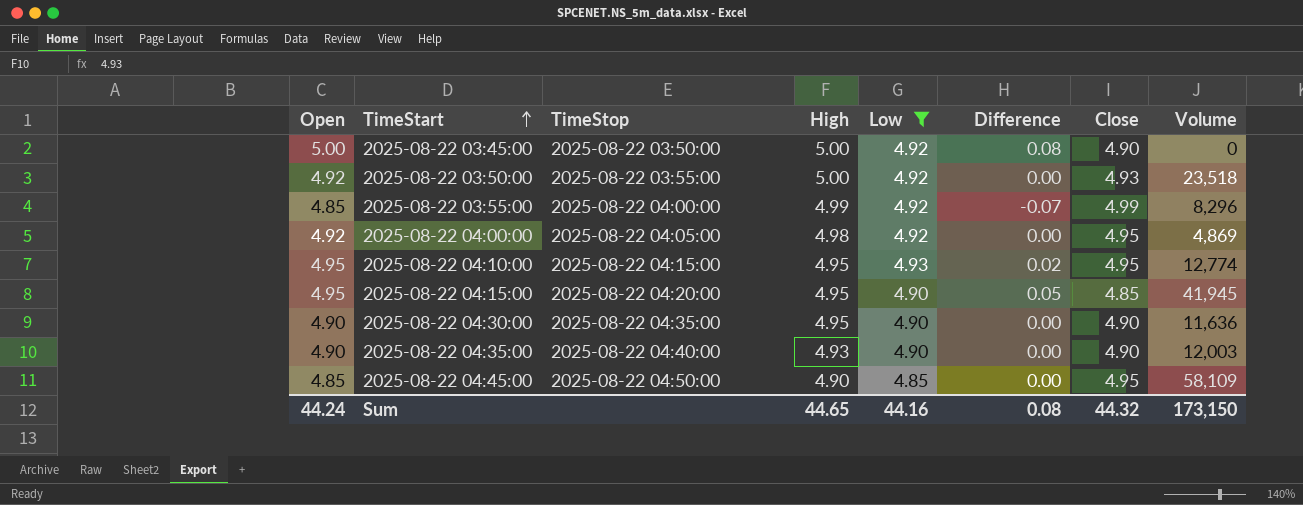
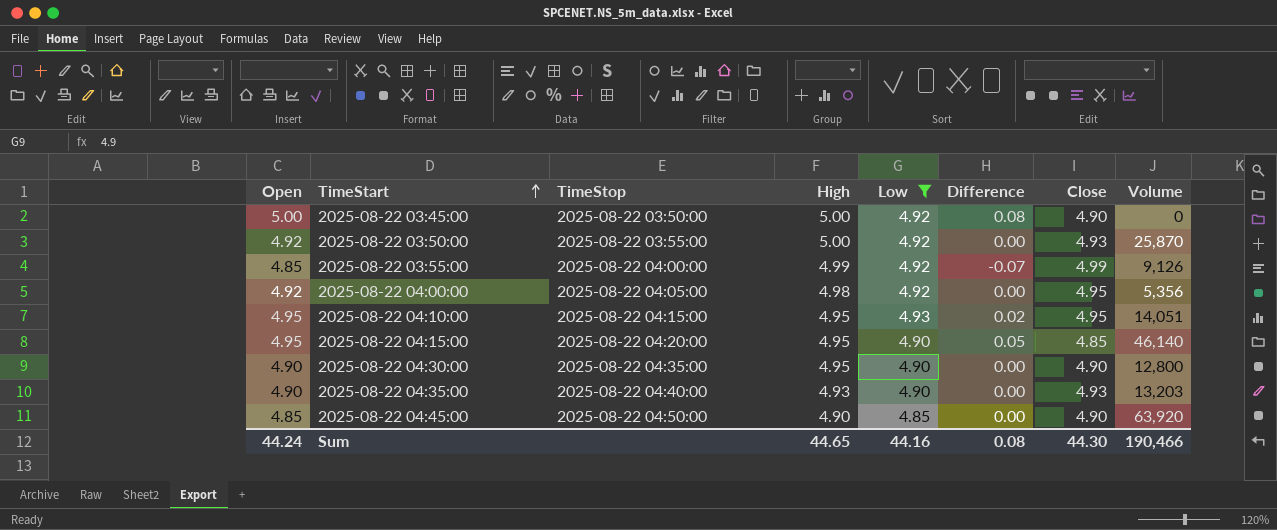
2025-08-22 03:50:00 | Volume: 23,518 -> 25,870
2025-08-22 03:55:00 | Volume: 8,296 -> 9,126
2025-08-22 04:00:00 | Volume: 4,869 -> 5,356
2025-08-22 04:10:00 | Volume: 12,774 -> 14,051
2025-08-22 04:15:00 | Volume: 41,945 -> 46,140
2025-08-22 04:30:00 | Volume: 11,636 -> 12,800
2025-08-22 04:35:00 | Close: 4.90 -> 4.93
2025-08-22 04:35:00 | Volume: 12,003 -> 13,203
2025-08-22 04:45:00 | Close: 4.95 -> 4.90
2025-08-22 04:45:00 | Volume: 58,109 -> 63,920
Sum | Close: 44.32 -> 44.30
Sum | Volume: 173,150 -> 190,466

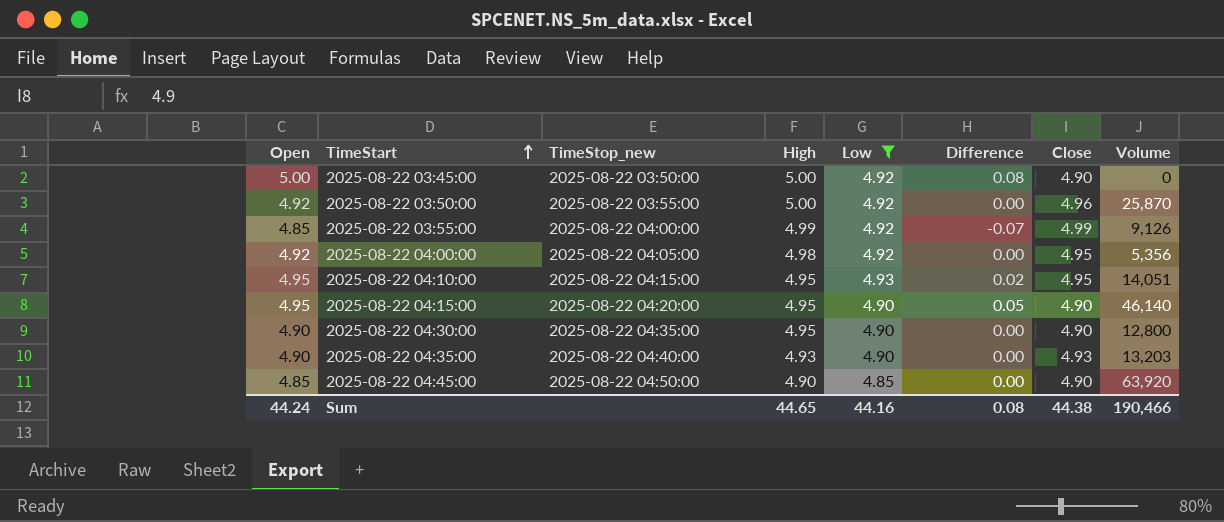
column name: TimeStop -> TimeStop_new
2025-08-22 03:50:00 | Close: 4.93 -> 4.96
2025-08-22 04:15:00 | Close: 4.85 -> 4.90
Sum | Close: 44.30 -> 44.38

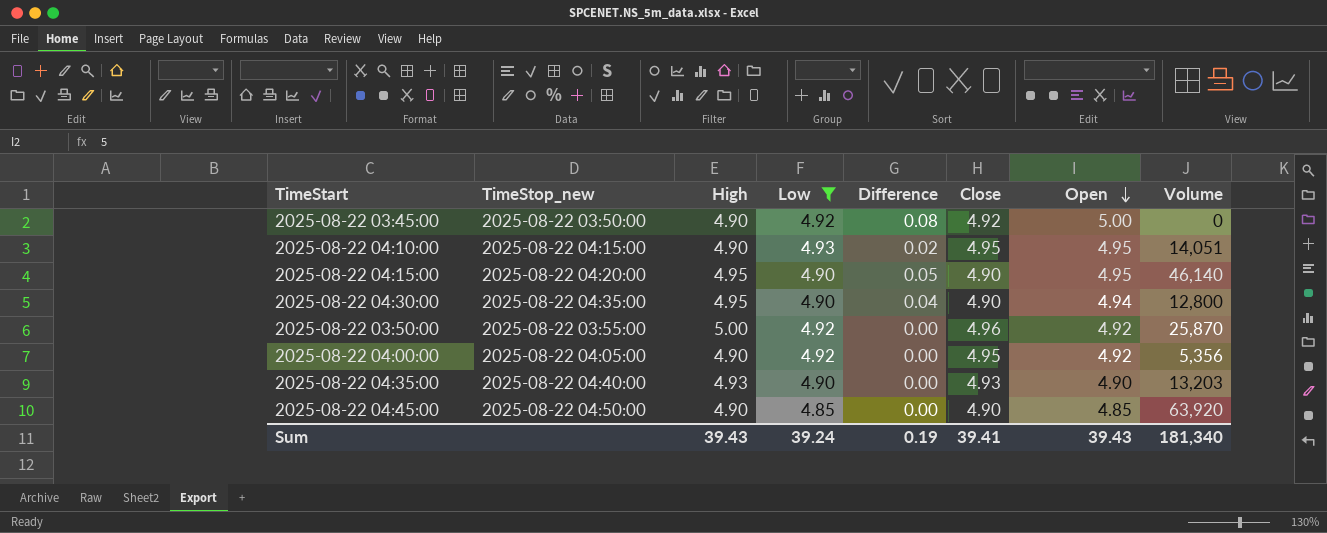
row order: TimeStart ascending -> Open descending
column Open | position: 1 -> 7
row 2025-08-22 03:55:00: 4.85 | 2025-08-22 04:00:00 | 4.99 | 4.92 | -0.07 | 4.99 | 9,126 -> none
2025-08-22 03:45:00 | High: 5.00 -> 4.90
2025-08-22 03:45:00 | Close: 4.90 -> 4.92
2025-08-22 04:10:00 | High: 4.95 -> 4.90
2025-08-22 04:30:00 | Difference: 0.00 -> 0.04
2025-08-22 04:30:00 | Open: 4.90 -> 4.94
2025-08-22 04:00:00 | High: 4.98 -> 4.90
Sum | High: 44.65 -> 39.43
Sum | Low: 44.16 -> 39.24
Sum | Difference: 0.08 -> 0.19
Sum | Close: 44.38 -> 39.41
Sum | Open: 44.24 -> 39.43
Sum | Volume: 190,466 -> 181,340

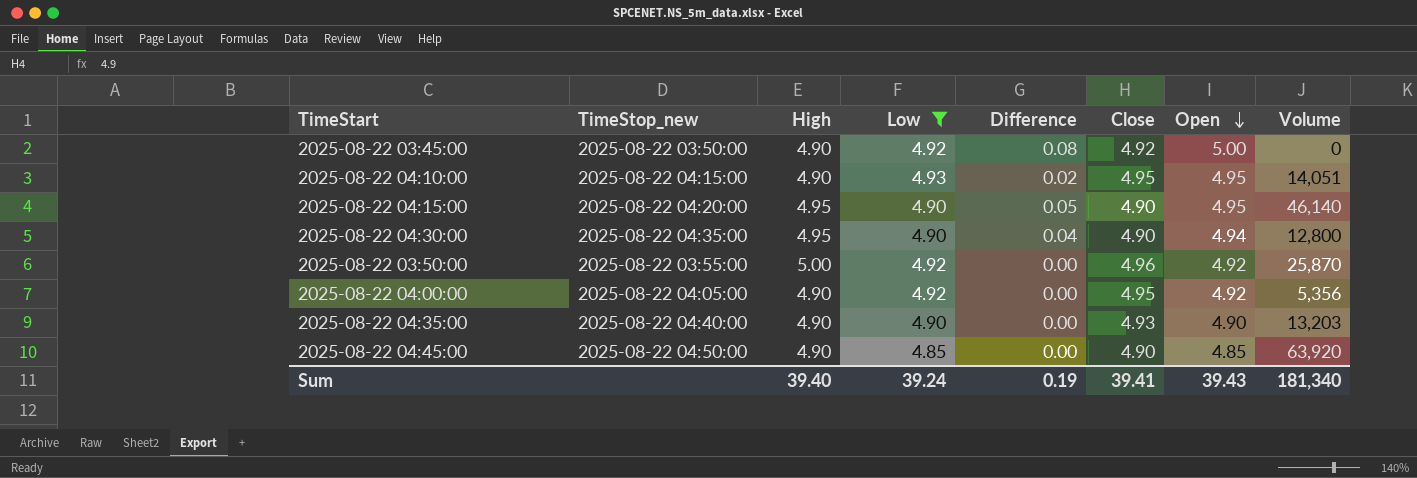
2025-08-22 04:35:00 | High: 4.93 -> 4.90
Sum | High: 39.43 -> 39.40

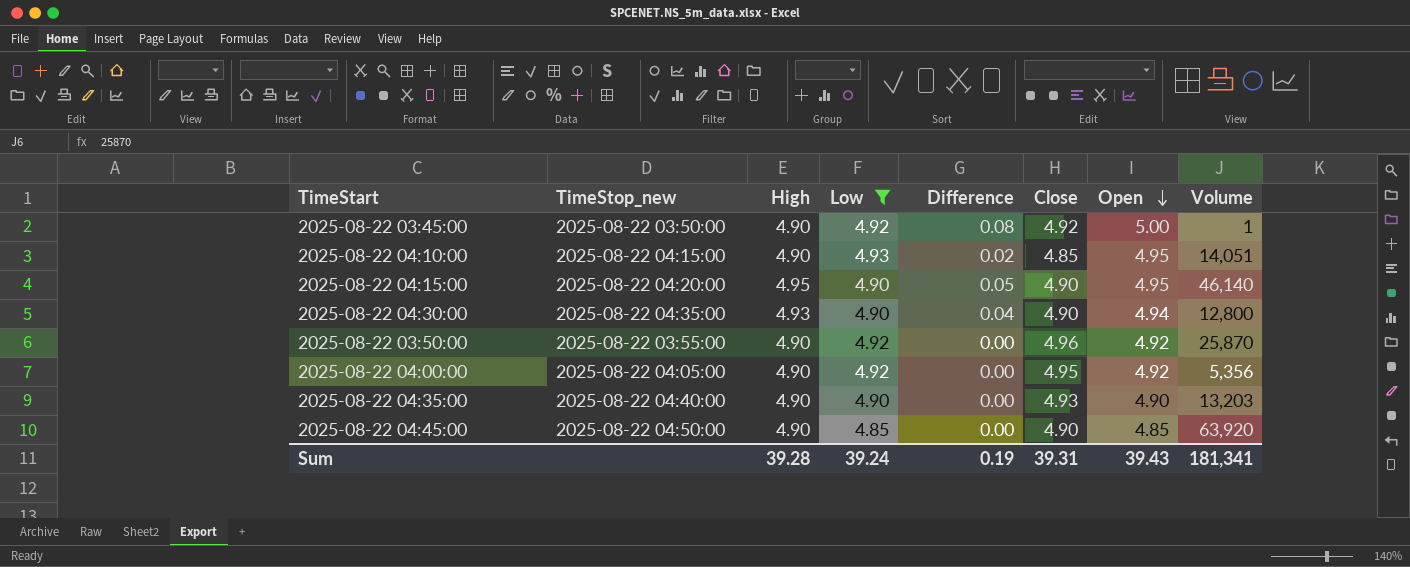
2025-08-22 03:45:00 | Volume: 0 -> 1
2025-08-22 04:10:00 | Close: 4.95 -> 4.85
2025-08-22 04:30:00 | High: 4.95 -> 4.93
2025-08-22 03:50:00 | High: 5.00 -> 4.90
Sum | High: 39.40 -> 39.28
Sum | Close: 39.41 -> 39.31
Sum | Volume: 181,340 -> 181,341

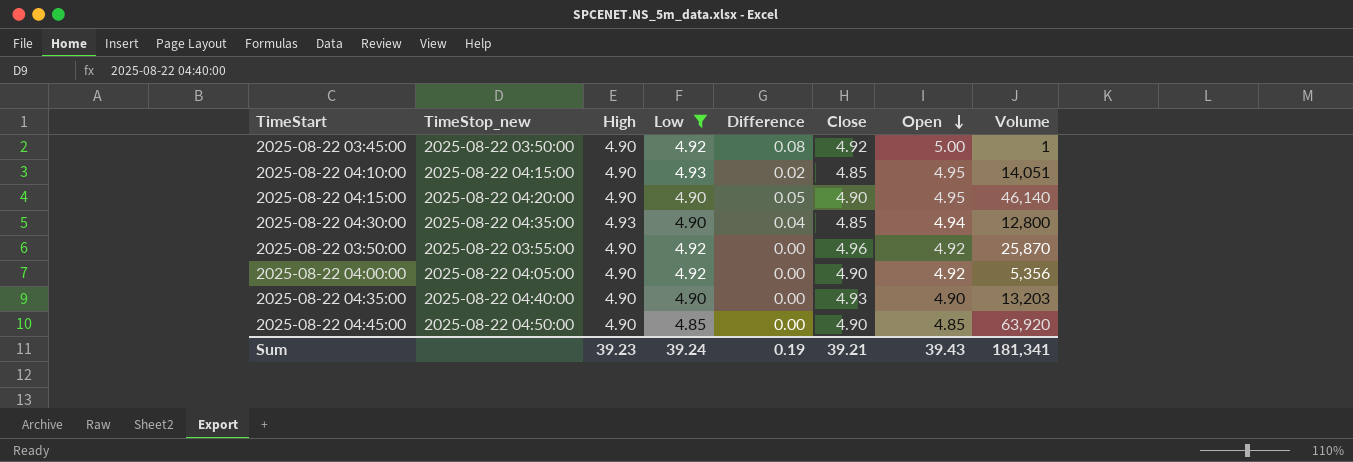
2025-08-22 04:15:00 | High: 4.95 -> 4.90
2025-08-22 04:30:00 | Close: 4.90 -> 4.85
2025-08-22 04:00:00 | Close: 4.95 -> 4.90
Sum | High: 39.28 -> 39.23
Sum | Close: 39.31 -> 39.21

